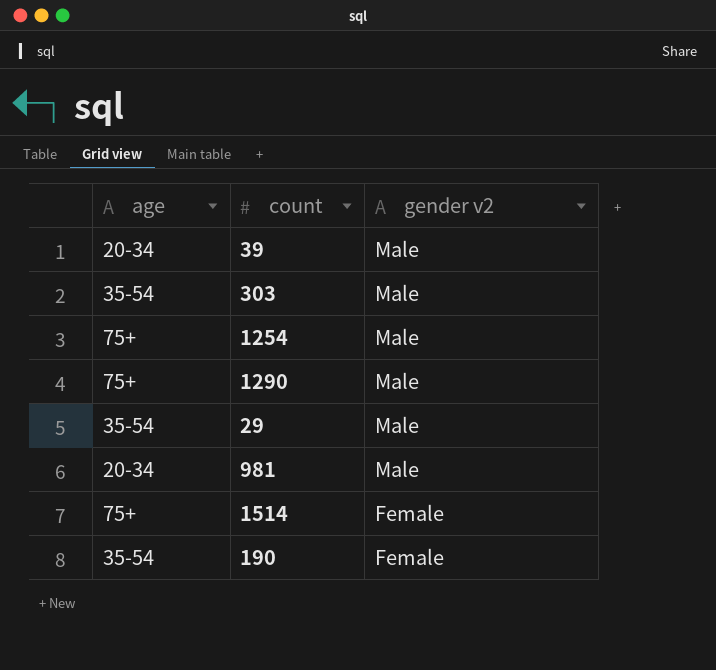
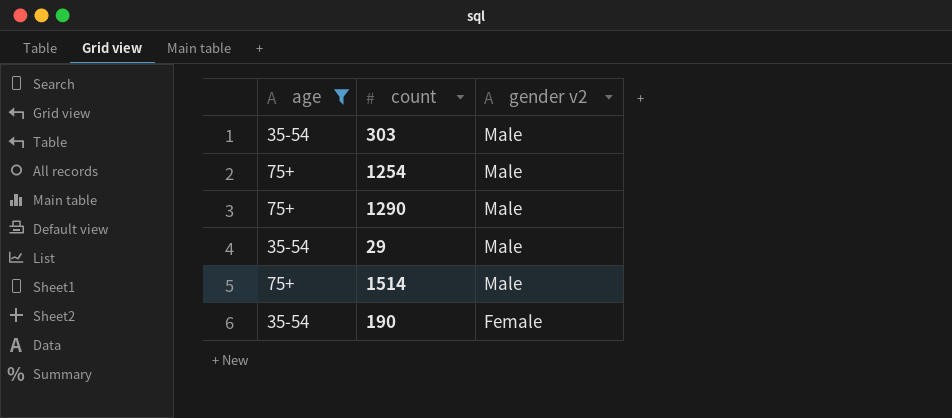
filter: none -> age != 20-34
1514 | gender v2: Female -> Male

